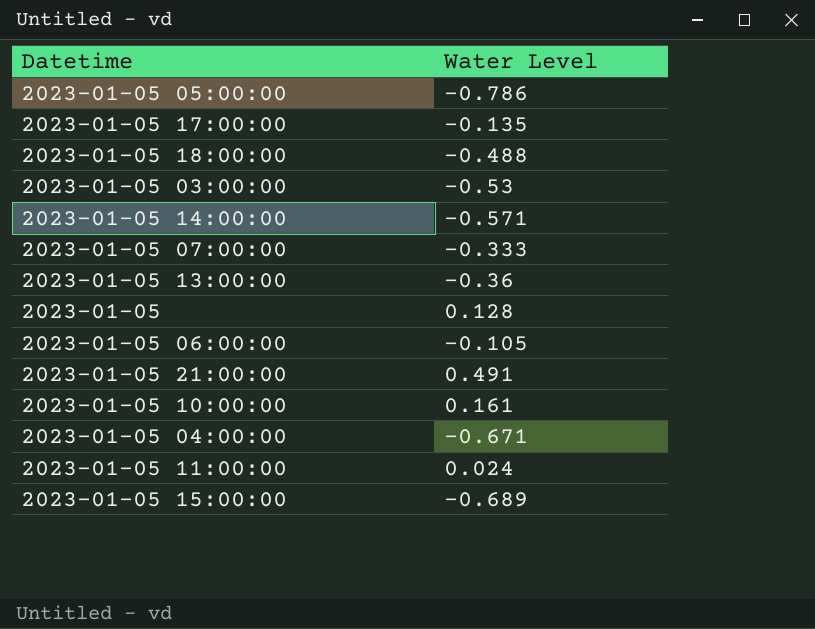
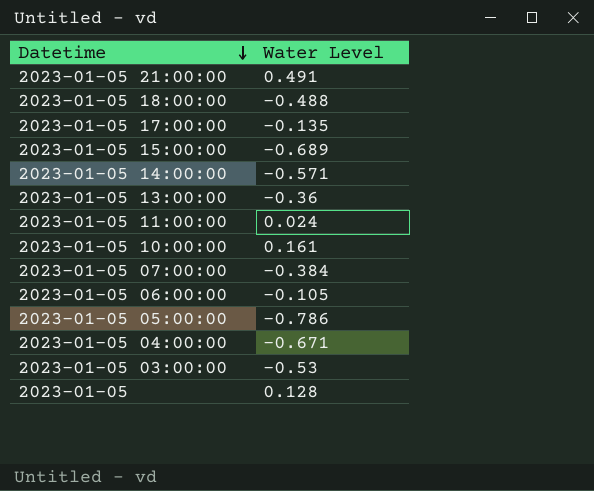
row order: none -> Datetime descending
2023-01-05 07:00:00 | Water Level: -0.333 -> -0.384

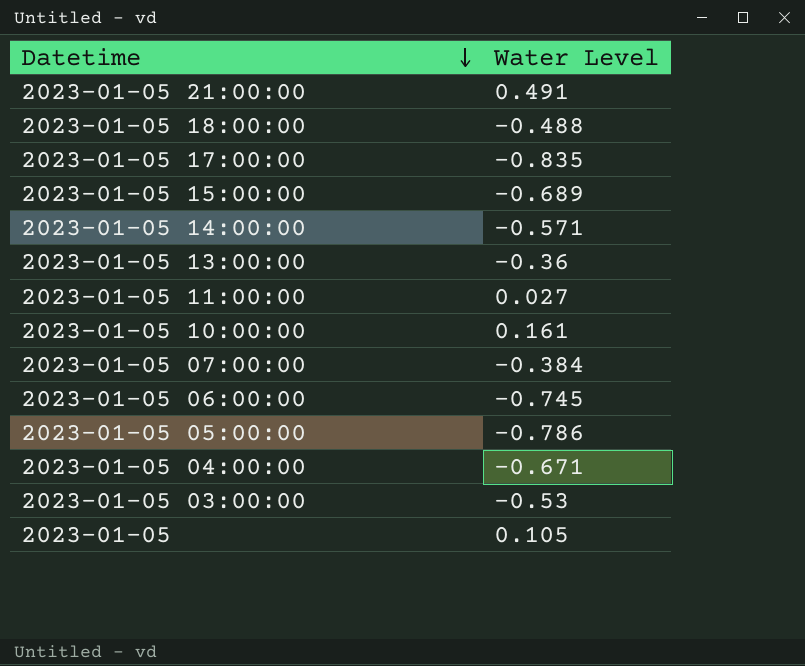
2023-01-05 17:00:00 | Water Level: -0.135 -> -0.835
2023-01-05 11:00:00 | Water Level: 0.024 -> 0.027
2023-01-05 06:00:00 | Water Level: -0.105 -> -0.745
2023-01-05 | Water Level: 0.128 -> 0.105

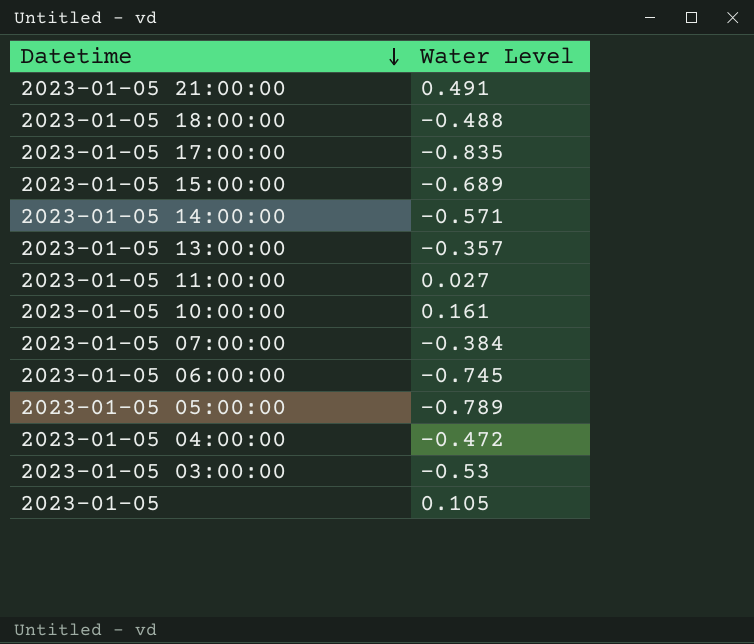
2023-01-05 13:00:00 | Water Level: -0.36 -> -0.357
2023-01-05 05:00:00 | Water Level: -0.786 -> -0.789
2023-01-05 04:00:00 | Water Level: -0.671 -> -0.472

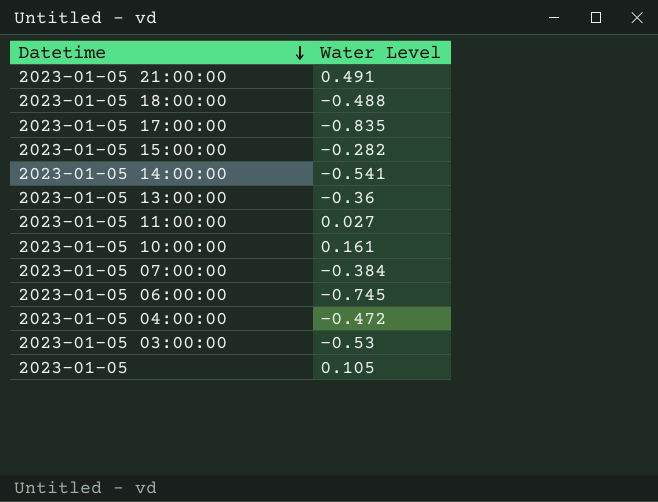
row 2023-01-05 05:00:00: -0.789 -> none
2023-01-05 15:00:00 | Water Level: -0.689 -> -0.282
2023-01-05 14:00:00 | Water Level: -0.571 -> -0.541
2023-01-05 13:00:00 | Water Level: -0.357 -> -0.36

